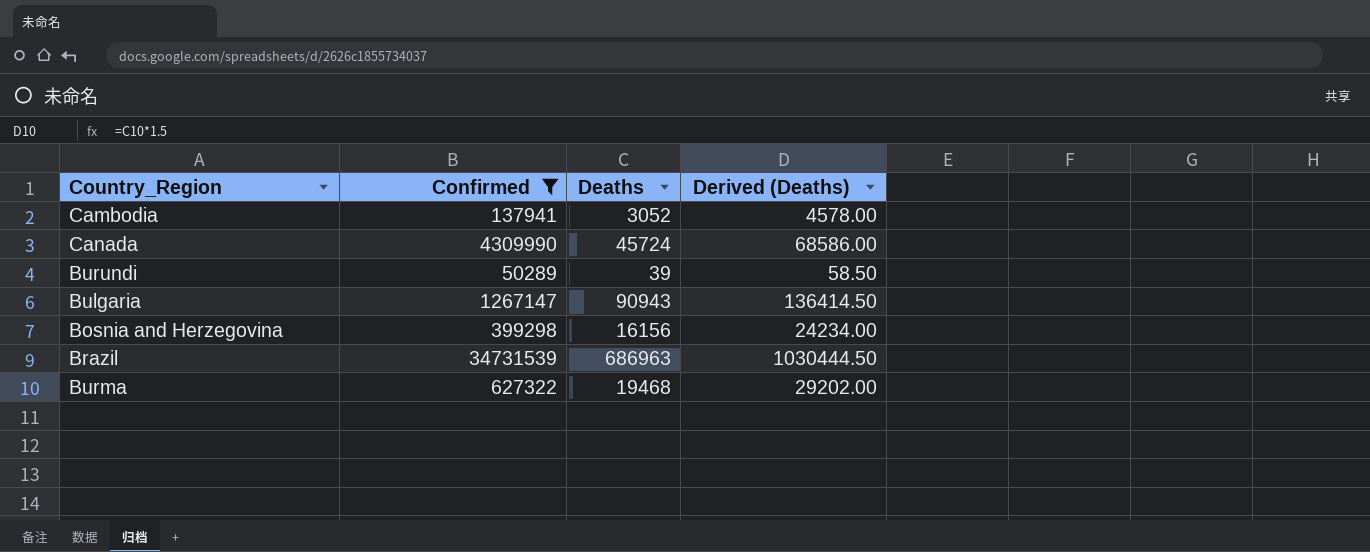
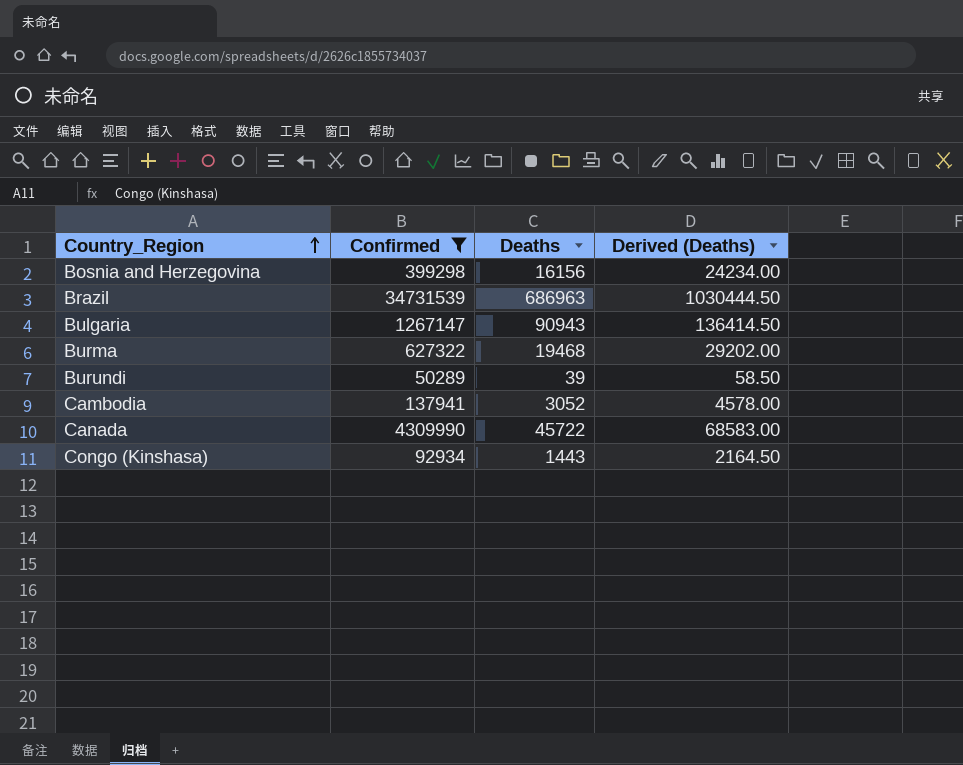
row order: none -> Country_Region ascending
Canada | Deaths: 45724 -> 45722
Canada | Derived (Deaths): 68586.00 -> 68583.00
row Congo (Kinshasa): none -> 92934 | 1443 | 2164.50

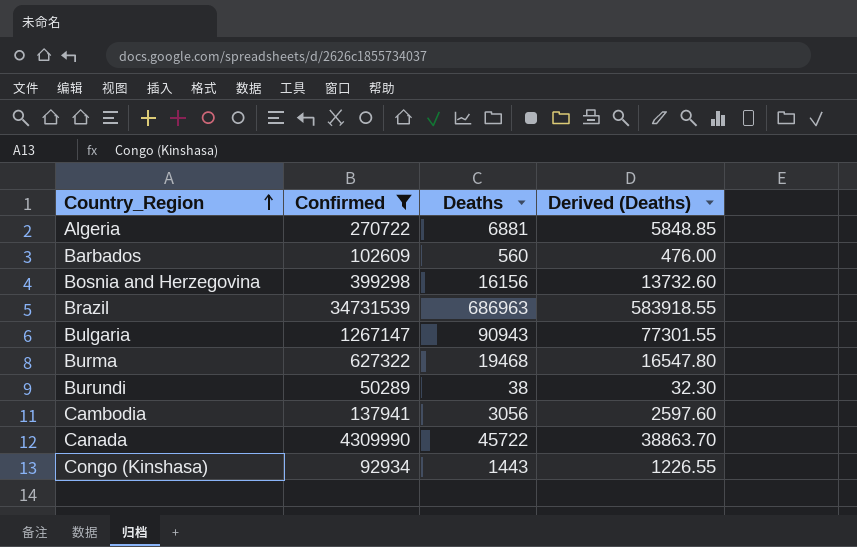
column Derived (Deaths) | formula: [Deaths] * 1.5 -> [Deaths] * 0.85
row Algeria: none -> 270722 | 6881 | 5848.85
row Barbados: none -> 102609 | 560 | 476.00
Burundi | Deaths: 39 -> 38
Cambodia | Deaths: 3052 -> 3056

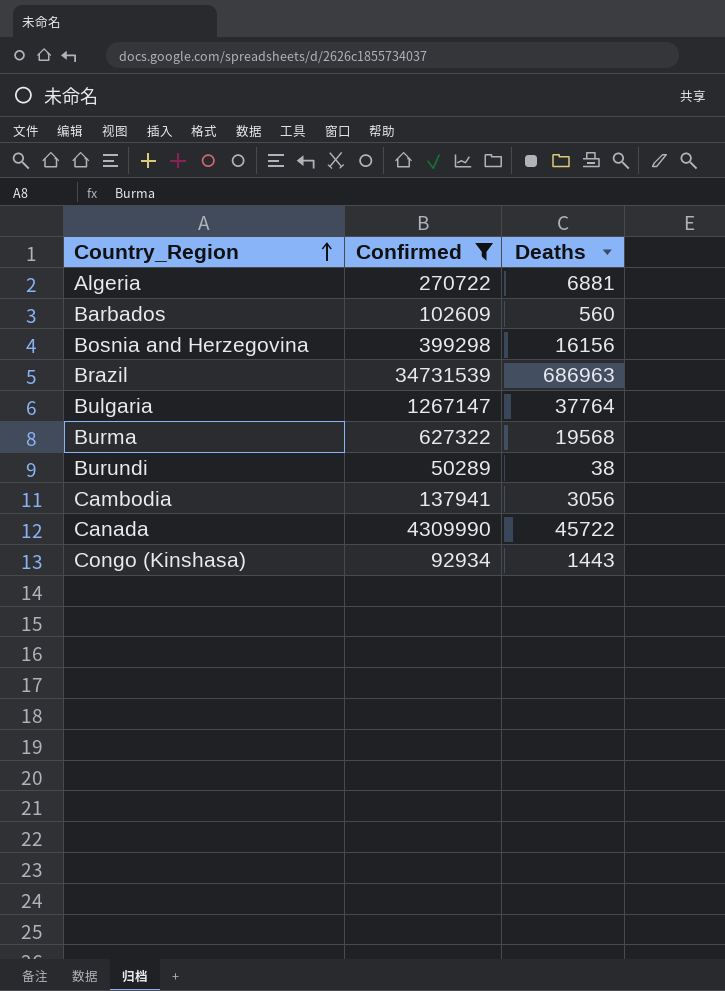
column Derived (Deaths) | formula: [Deaths] * 0.85 -> none
Bulgaria | Deaths: 90943 -> 37764
Burma | Deaths: 19468 -> 19568

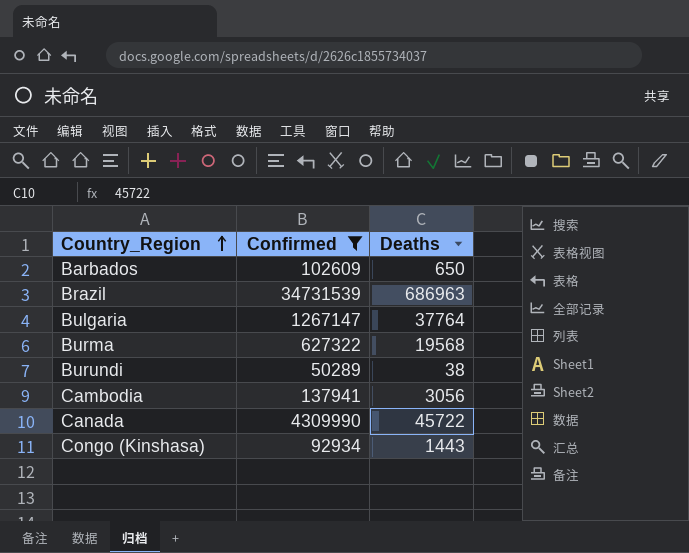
row Algeria: 270722 | 6881 -> none
row Bosnia and Herzegovina: 399298 | 16156 -> none
Barbados | Deaths: 560 -> 650

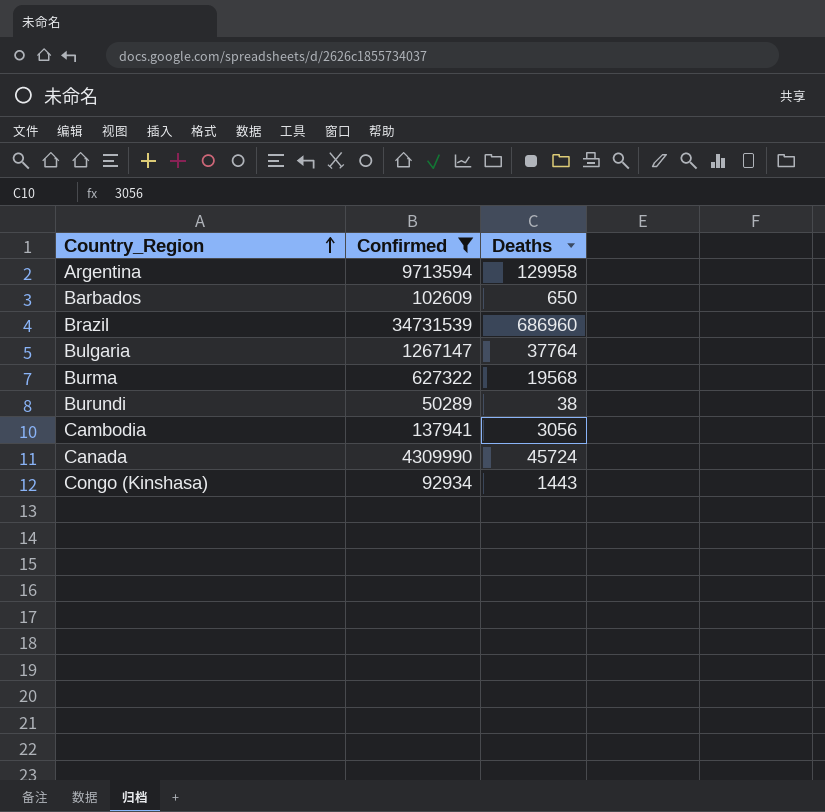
row Argentina: none -> 9713594 | 129958
Brazil | Deaths: 686963 -> 686960
Canada | Deaths: 45722 -> 45724

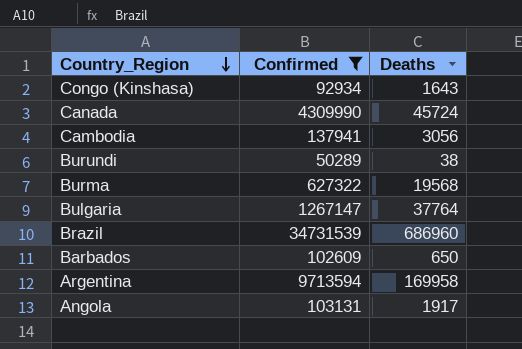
row order: Country_Region ascending -> Country_Region descending
Congo (Kinshasa) | Deaths: 1443 -> 1643
Argentina | Deaths: 129958 -> 169958
row Angola: none -> 103131 | 1917

